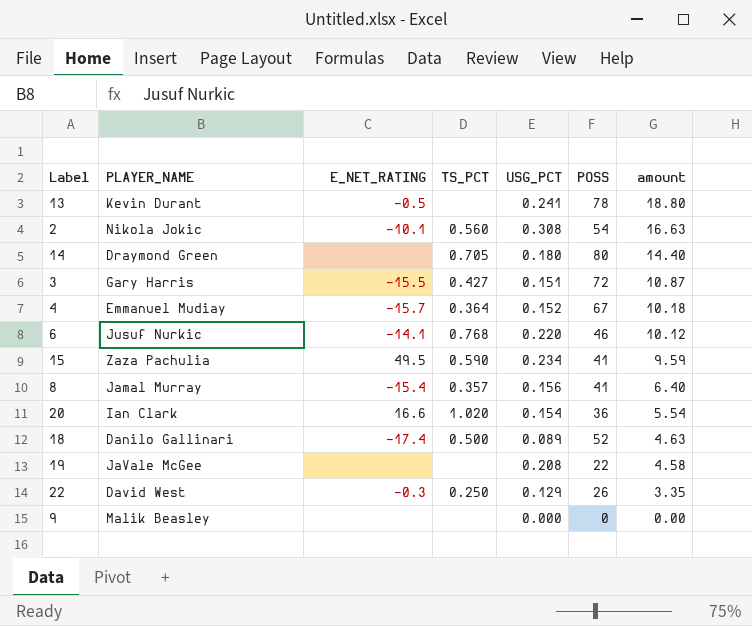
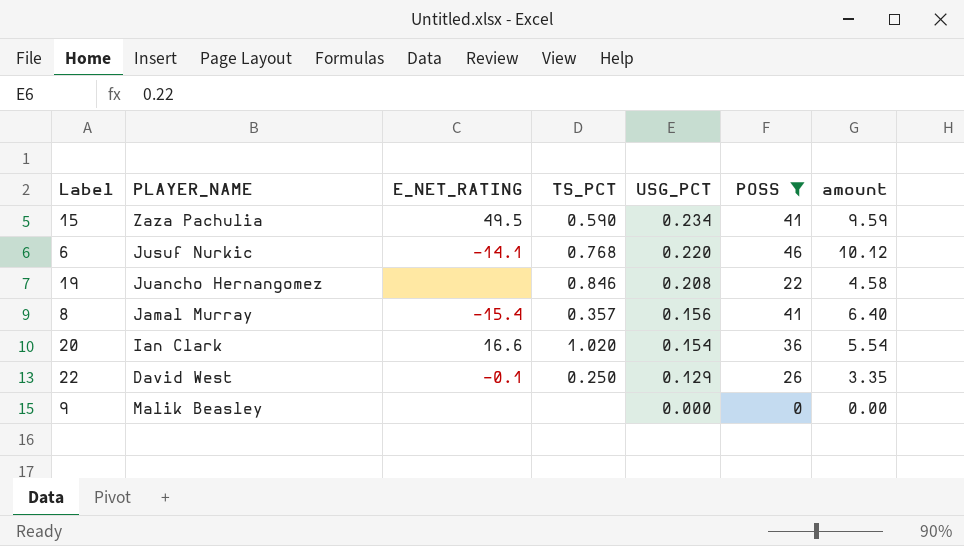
filter: none -> POSS <= 46
row order: amount descending -> USG_PCT descending
19 | PLAYER_NAME: JaVale McGee -> Juancho Hernangomez
19 | TS_PCT: none -> 0.846
22 | E_NET_RATING: -0.3 -> -0.1

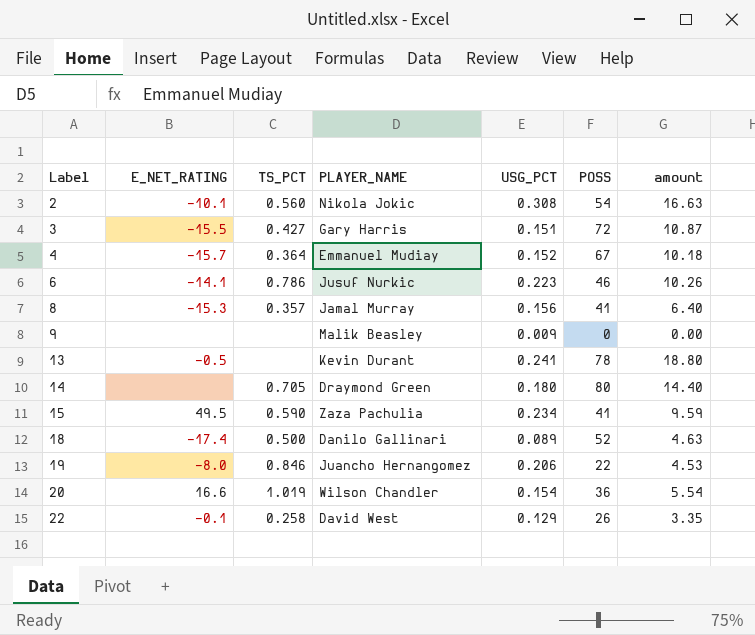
filter: POSS <= 46 -> none
row order: USG_PCT descending -> Label ascending
column PLAYER_NAME | position: 2 -> 4
6 | TS_PCT: 0.768 -> 0.786
6 | USG_PCT: 0.220 -> 0.223
6 | amount: 10.12 -> 10.26
8 | E_NET_RATING: -15.4 -> -15.3
9 | USG_PCT: 0.000 -> 0.009
19 | E_NET_RATING: none -> -8.0
19 | USG_PCT: 0.208 -> 0.206
19 | amount: 4.58 -> 4.53
20 | TS_PCT: 1.020 -> 1.019
20 | PLAYER_NAME: Ian Clark -> Wilson Chandler
22 | TS_PCT: 0.250 -> 0.258

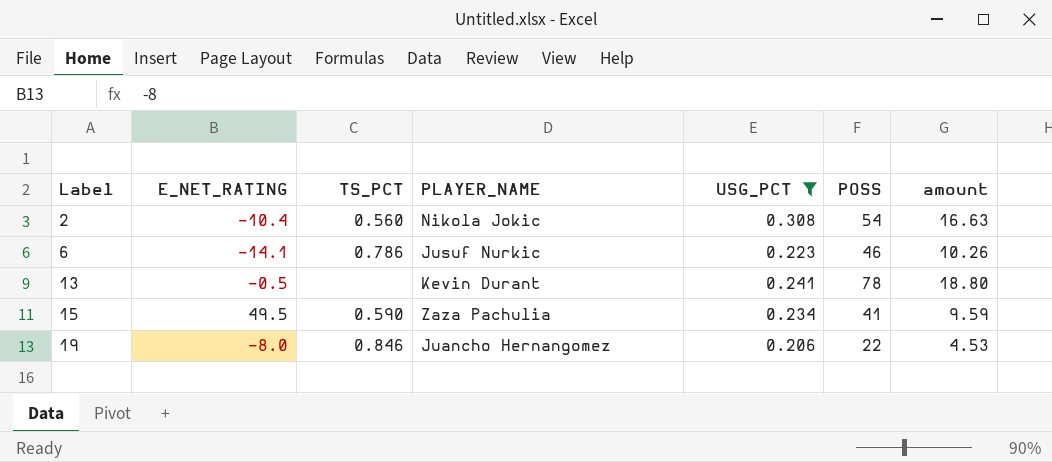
filter: none -> USG_PCT >= 0.206
2 | E_NET_RATING: -10.1 -> -10.4

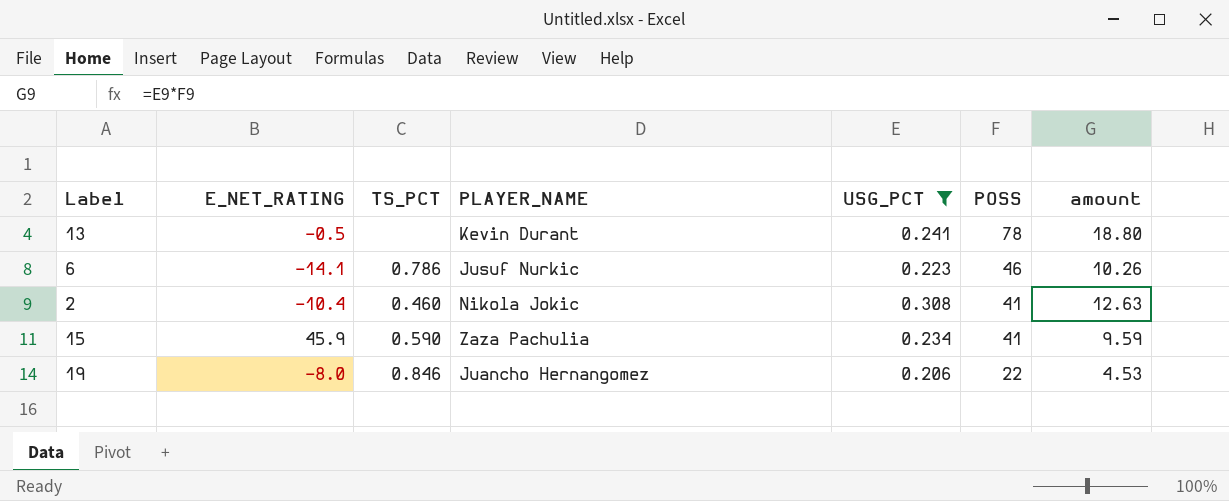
row order: Label ascending -> POSS descending
2 | TS_PCT: 0.560 -> 0.460
2 | POSS: 54 -> 41
2 | amount: 16.63 -> 12.63
15 | E_NET_RATING: 49.5 -> 45.9

